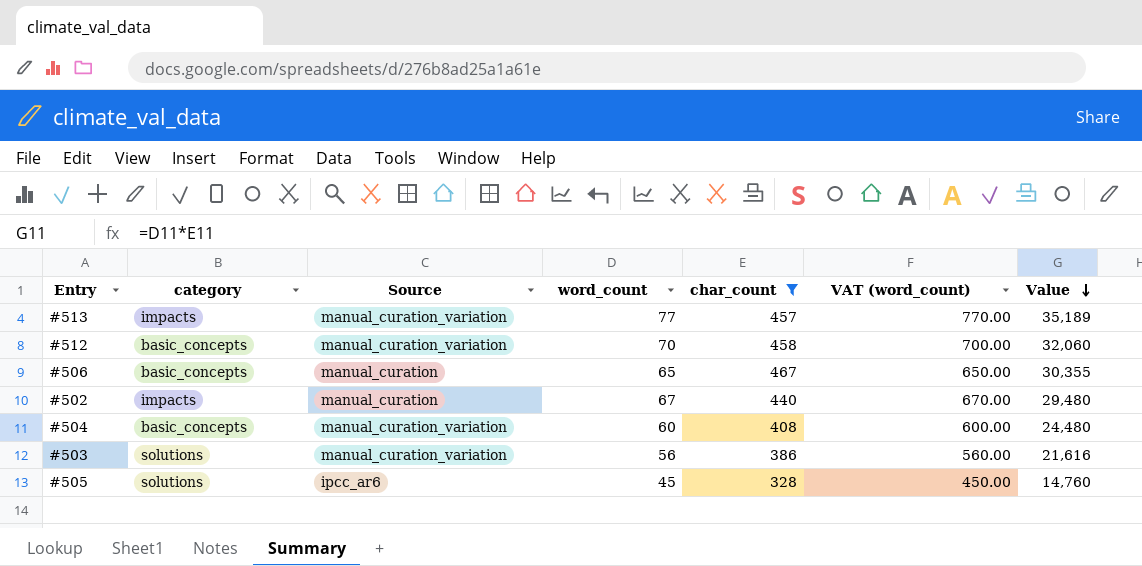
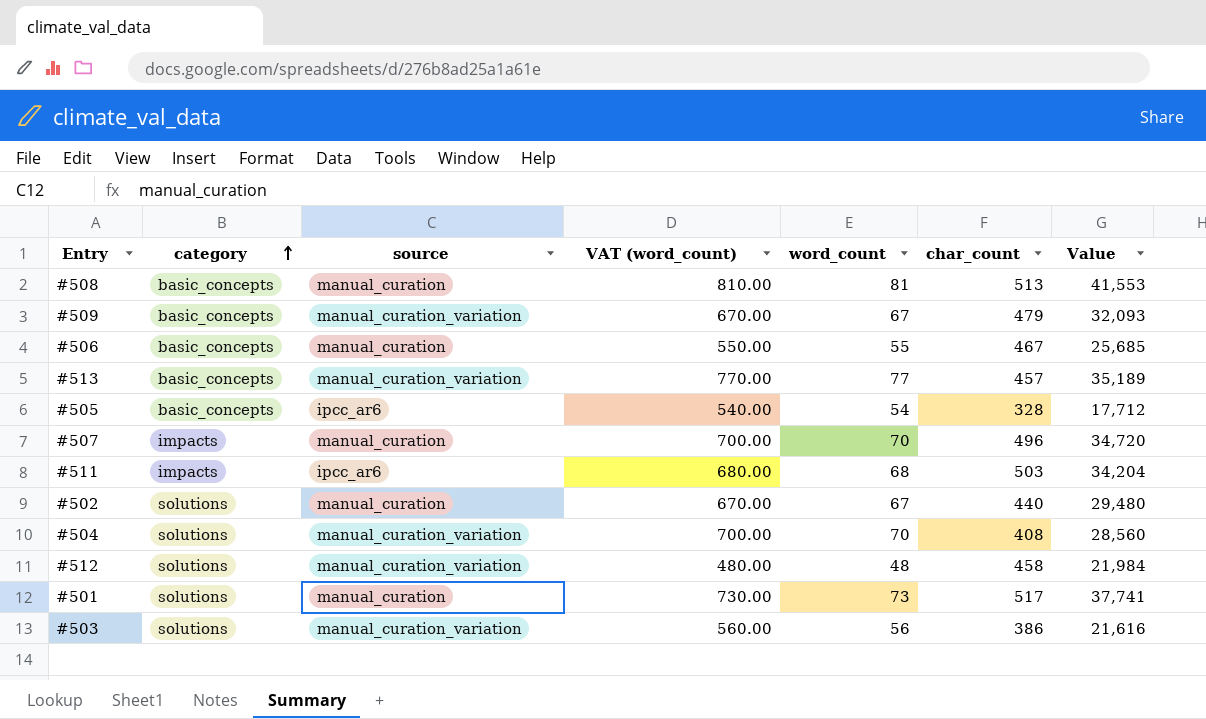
filter: char_count <= 467 -> none
row order: Value descending -> category ascending
column name: Source -> source
column VAT (word_count) | position: 6 -> 4
#506 | VAT (word_count): 650.00 -> 550.00
#506 | word_count: 65 -> 55
#506 | Value: 30,355 -> 25,685
#513 | category: impacts -> basic_concepts
#505 | category: solutions -> basic_concepts
#505 | VAT (word_count): 450.00 -> 540.00
#505 | word_count: 45 -> 54
#505 | Value: 14,760 -> 17,712
#502 | category: impacts -> solutions
#504 | category: basic_concepts -> solutions
#504 | VAT (word_count): 600.00 -> 700.00
#504 | word_count: 60 -> 70
#504 | Value: 24,480 -> 28,560
#512 | category: basic_concepts -> solutions
#512 | VAT (word_count): 700.00 -> 480.00
#512 | word_count: 70 -> 48
#512 | Value: 32,060 -> 21,984

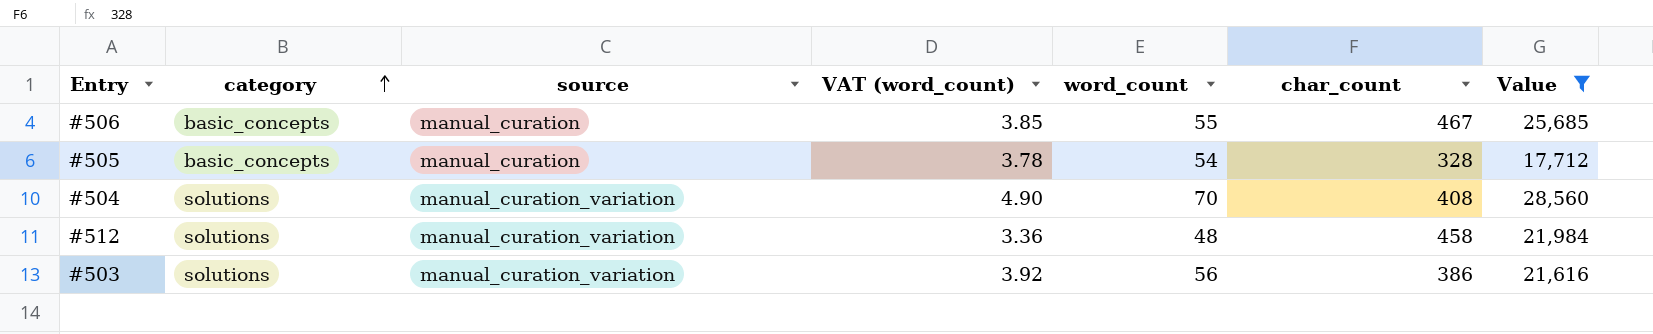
filter: none -> Value <= 28,560
column VAT (word_count) | formula: [word_count] * 10 -> [word_count] * 0.07
#505 | source: ipcc_ar6 -> manual_curation

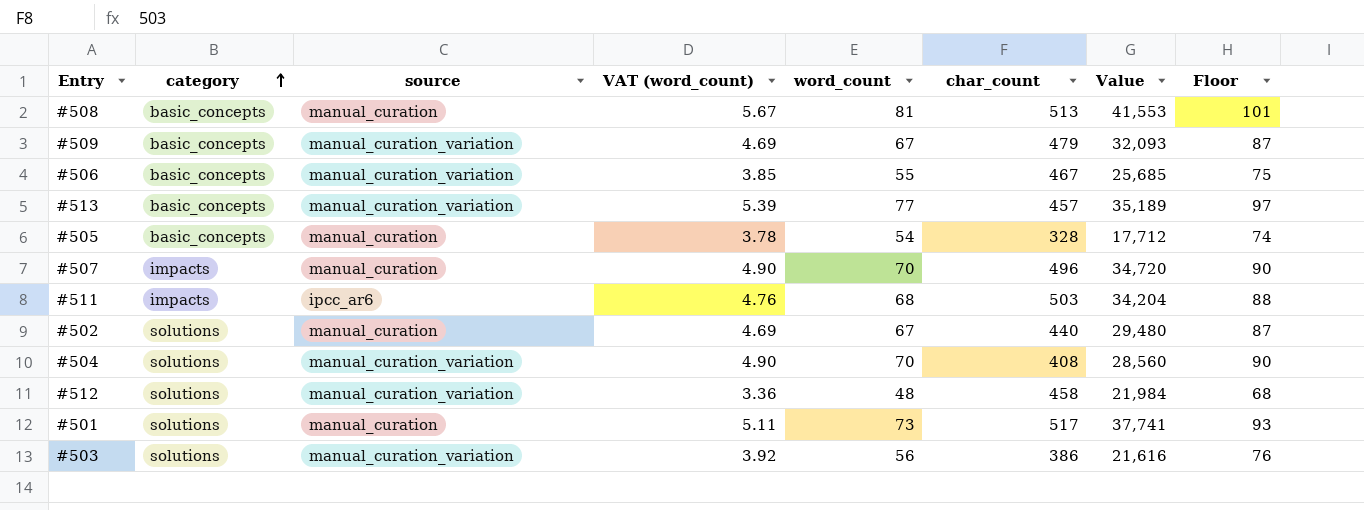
filter: Value <= 28,560 -> none
column Floor | formula: none -> [word_count] + 20
#506 | source: manual_curation -> manual_curation_variation

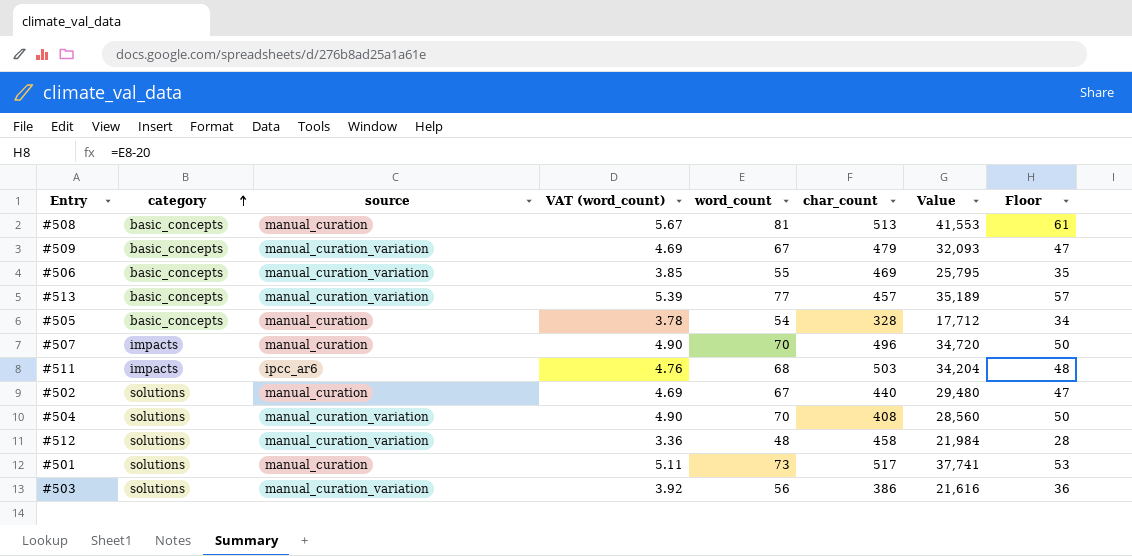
column Floor | formula: [word_count] + 20 -> [word_count] - 20
#506 | char_count: 467 -> 469
#506 | Value: 25,685 -> 25,795

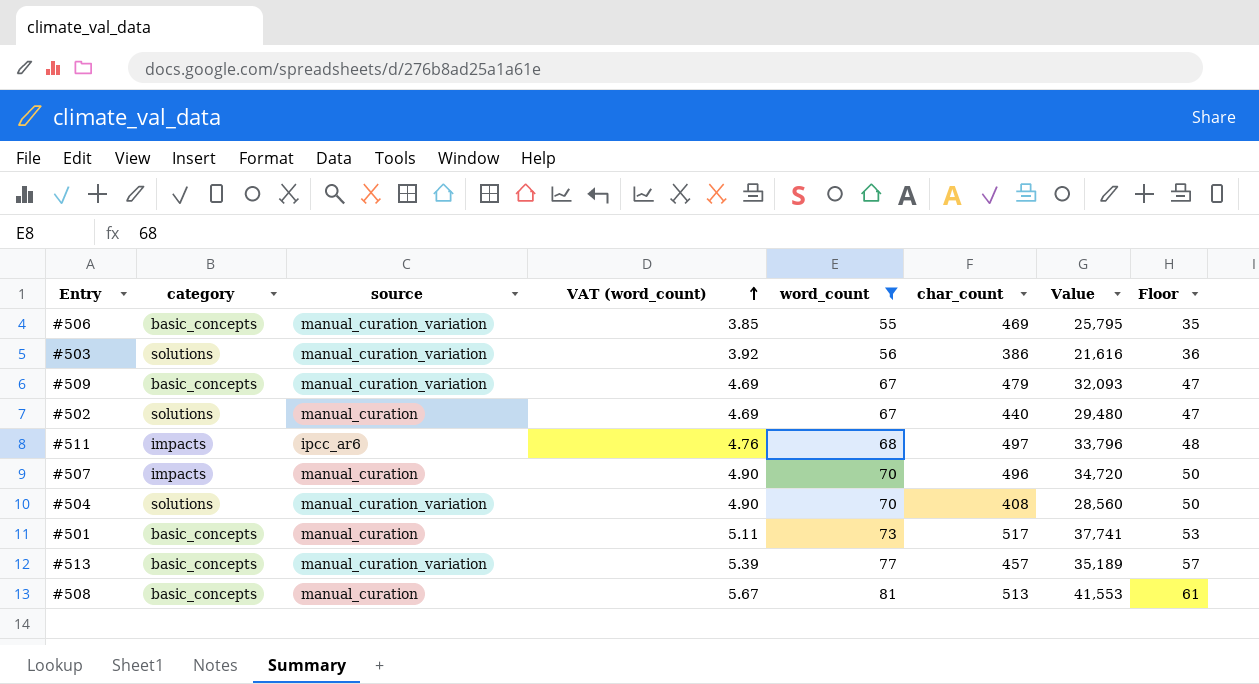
filter: none -> word_count >= 55
row order: category ascending -> VAT (word_count) ascending
#511 | char_count: 503 -> 497
#511 | Value: 34,204 -> 33,796
#501 | category: solutions -> basic_concepts

